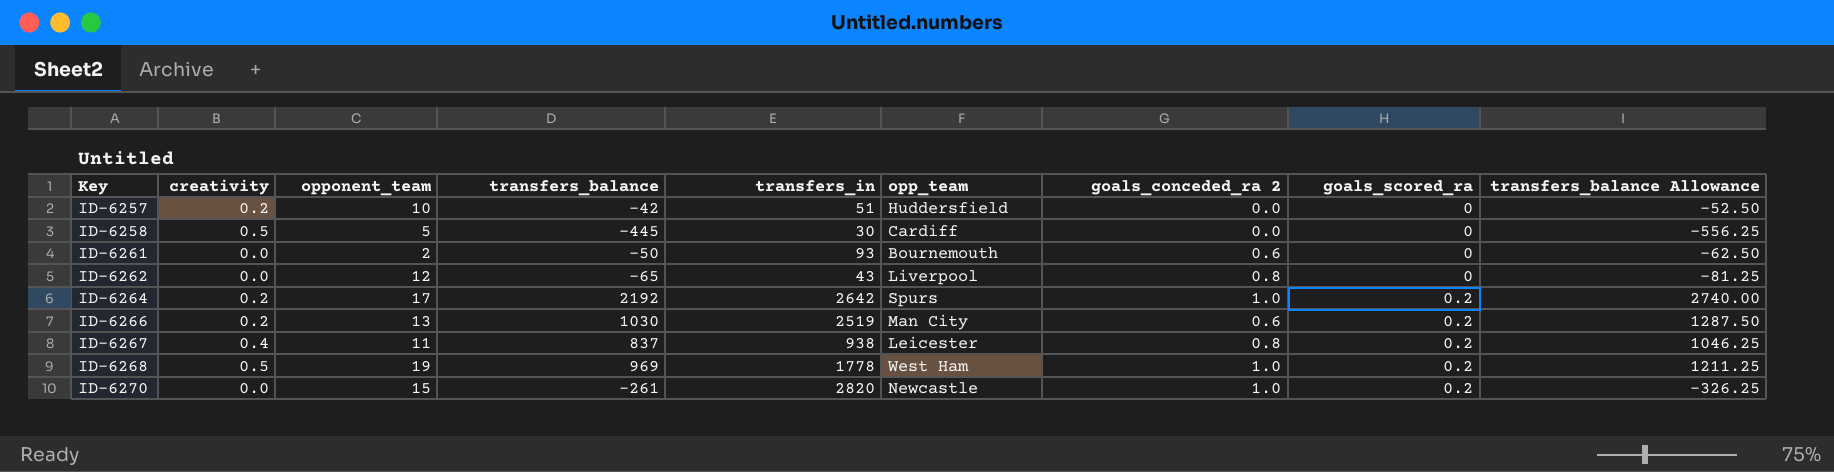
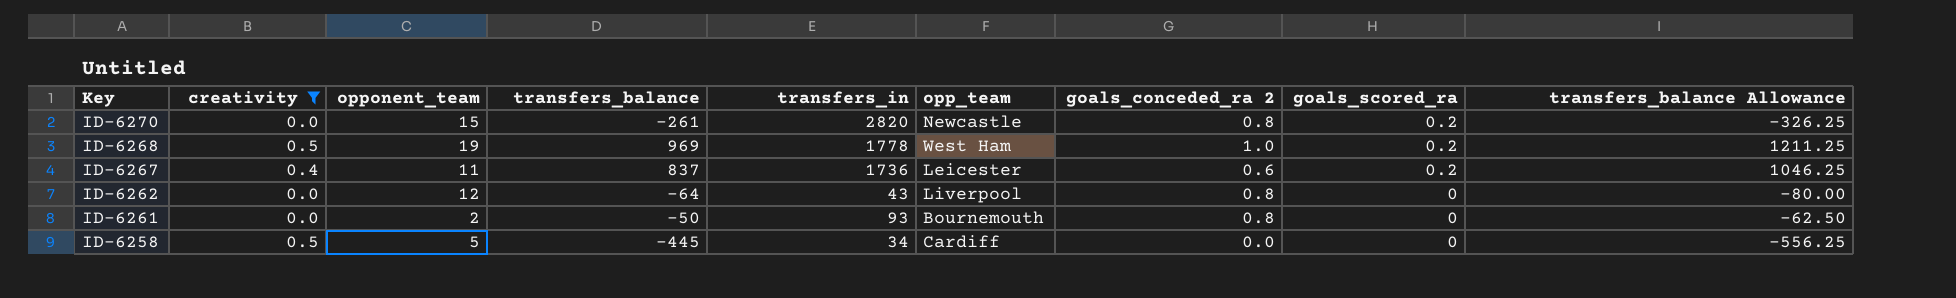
filter: none -> creativity != 0.2
row order: Key ascending -> Key descending
ID-6270 | goals_conceded_ra 2: 1.0 -> 0.8
ID-6267 | transfers_in: 938 -> 1736
ID-6267 | goals_conceded_ra 2: 0.8 -> 0.6
ID-6262 | transfers_balance: -65 -> -64
ID-6262 | transfers_balance Allowance: -81.25 -> -80.00
ID-6261 | goals_conceded_ra 2: 0.6 -> 0.8
ID-6258 | transfers_in: 30 -> 34

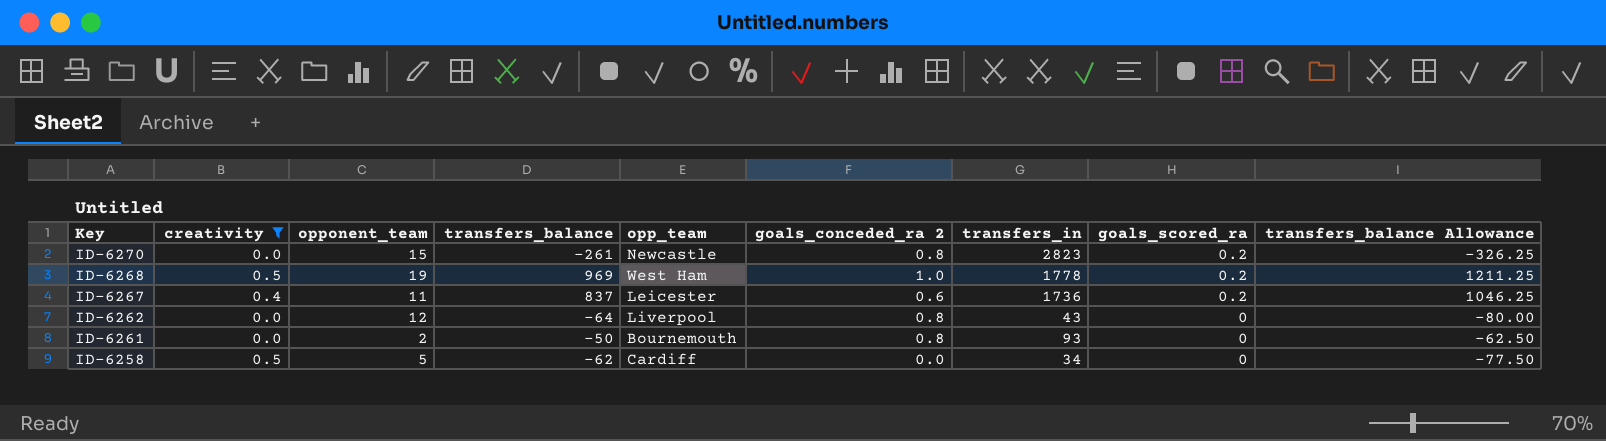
column transfers_in | position: 5 -> 7
ID-6270 | transfers_in: 2820 -> 2823
ID-6258 | transfers_balance: -445 -> -62
ID-6258 | transfers_balance Allowance: -556.25 -> -77.50

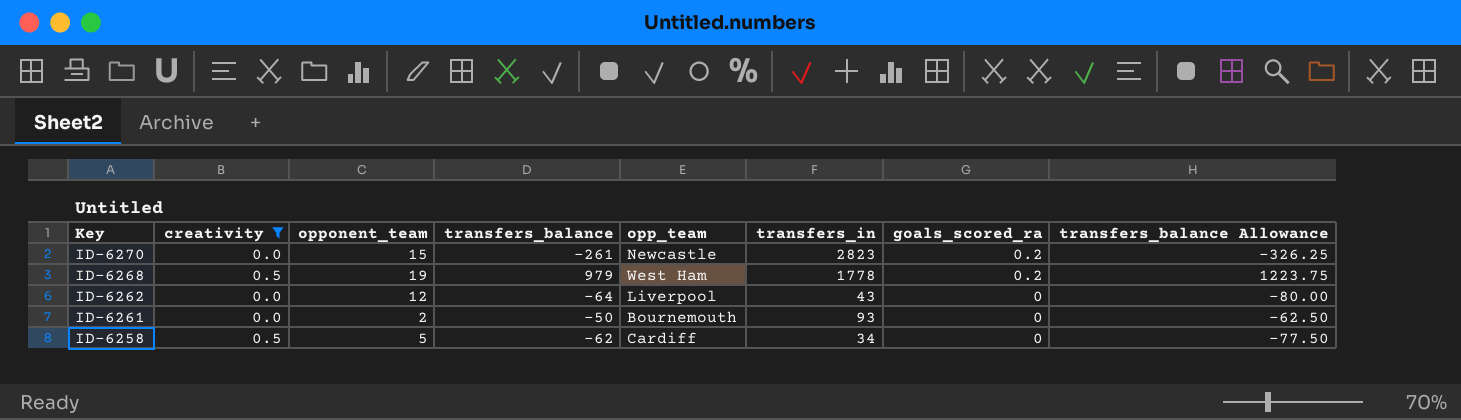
column goals_conceded_ra 2 | position: 6 -> none
row ID-6267: 0.4 | 11 | 837 | Leicester | 0.6 | 1736 | 0.2 | 1046.25 -> none
ID-6268 | transfers_balance: 969 -> 979
ID-6268 | transfers_balance Allowance: 1211.25 -> 1223.75

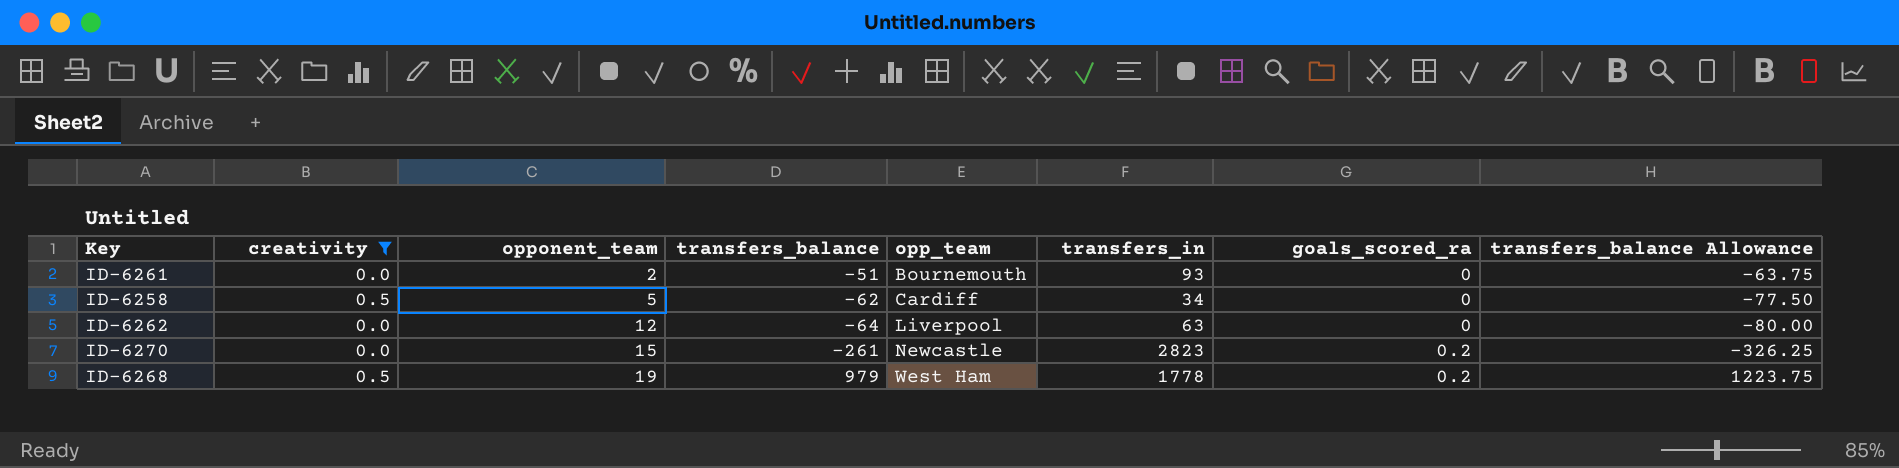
row order: Key descending -> opponent_team ascending
ID-6261 | transfers_balance: -50 -> -51
ID-6261 | transfers_balance Allowance: -62.50 -> -63.75
ID-6262 | transfers_in: 43 -> 63

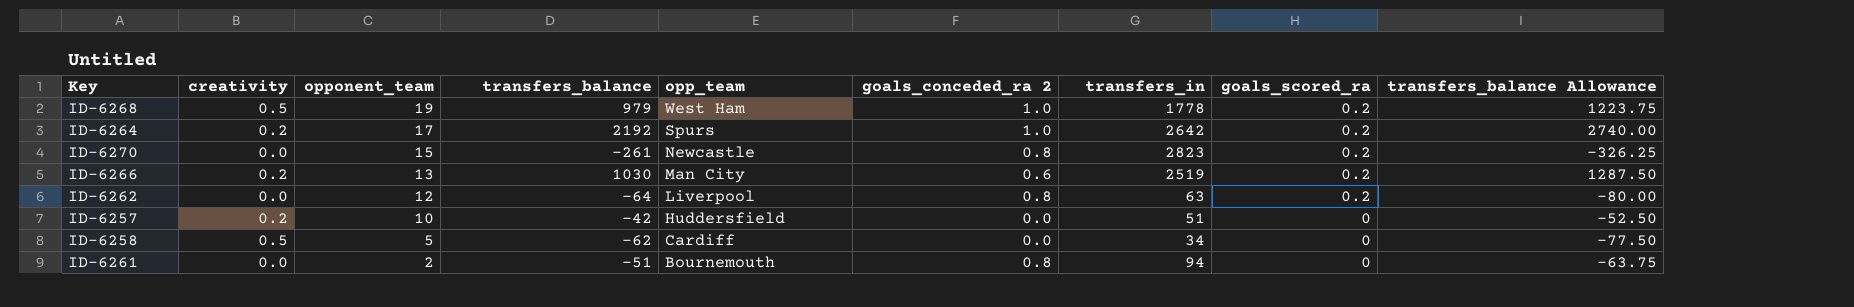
filter: creativity != 0.2 -> none
row order: opponent_team ascending -> opponent_team descending
column goals_conceded_ra 2 | position: none -> 6
ID-6262 | goals_scored_ra: 0 -> 0.2
ID-6261 | transfers_in: 93 -> 94

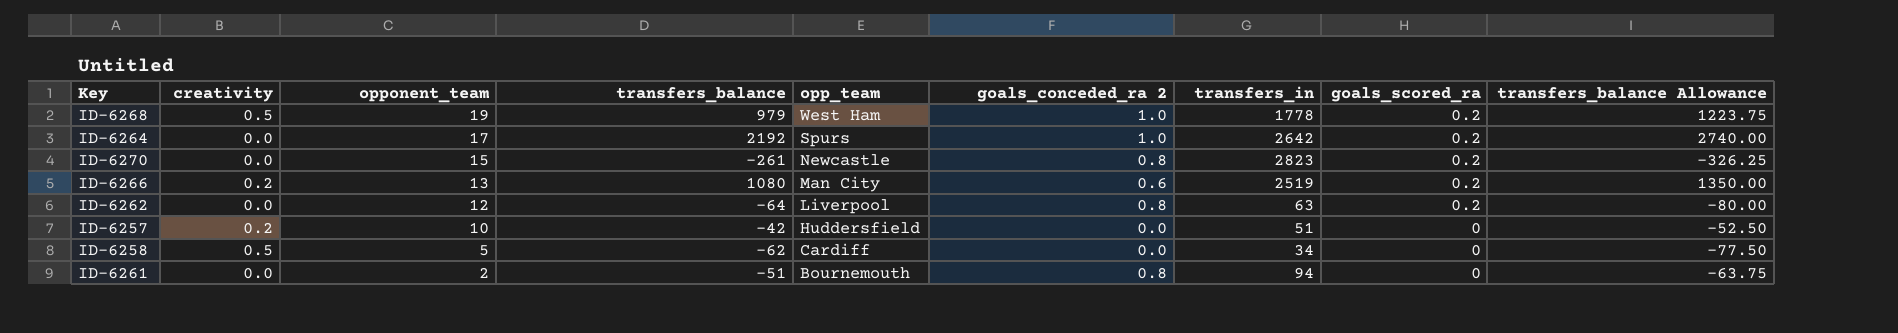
ID-6264 | creativity: 0.2 -> 0.0
ID-6266 | transfers_balance: 1030 -> 1080
ID-6266 | transfers_balance Allowance: 1287.50 -> 1350.00

